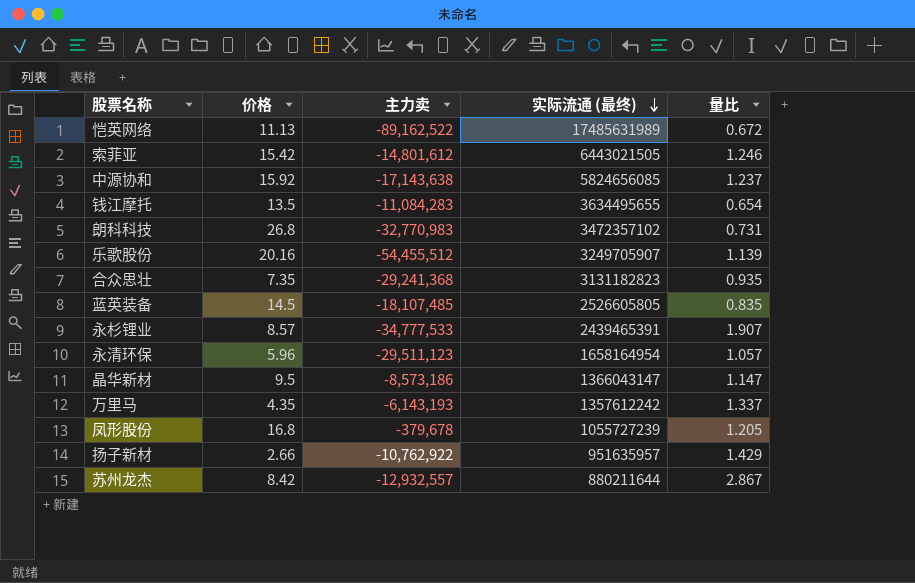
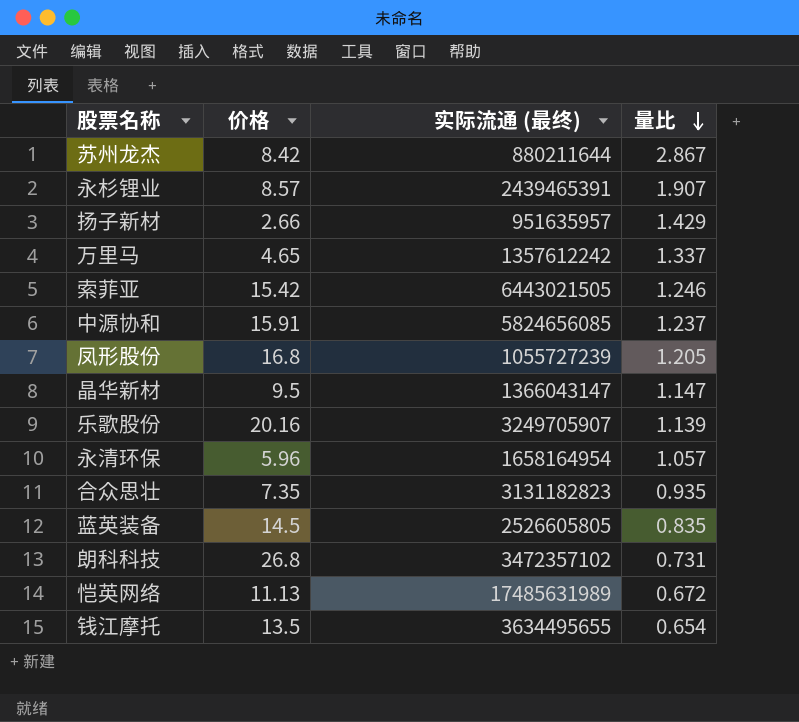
row order: 实际流通 (最终) descending -> 量比 descending
column 主力卖 | position: 3 -> none
万里马 | 价格: 4.35 -> 4.65
中源协和 | 价格: 15.92 -> 15.91

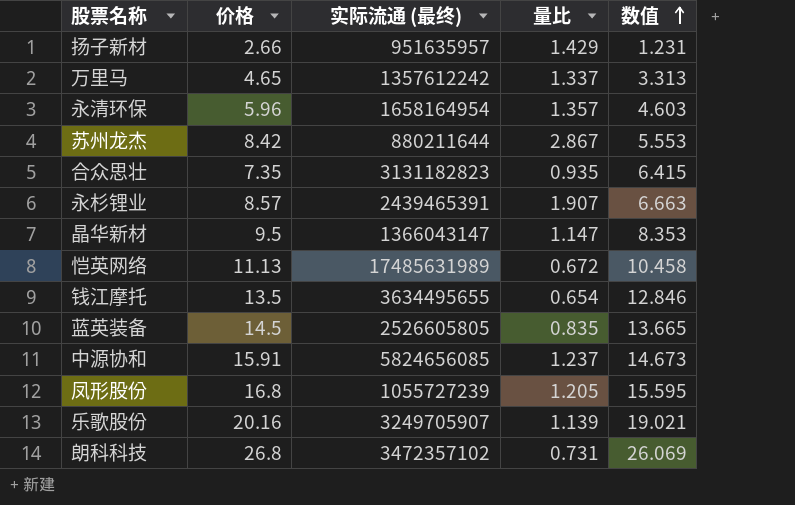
row order: 量比 descending -> 数值 ascending
column 数值 | formula: none -> [价格] - [量比]
row 索菲亚: 15.42 | 6443021505 | 1.246 -> none
永清环保 | 量比: 1.057 -> 1.357

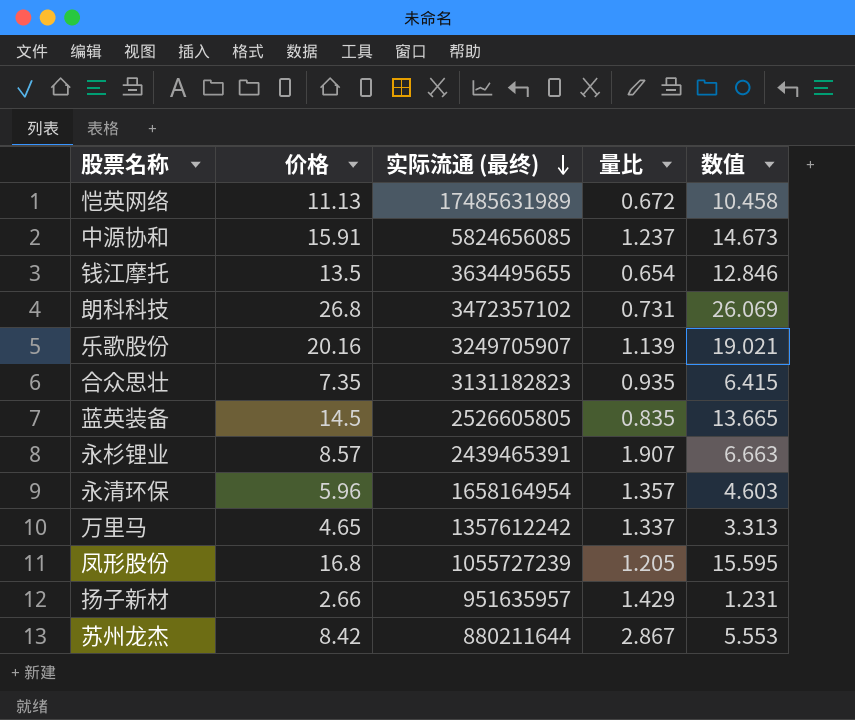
row order: 数值 ascending -> 实际流通 (最终) descending
row 晶华新材: 9.5 | 1366043147 | 1.147 | 8.353 -> none

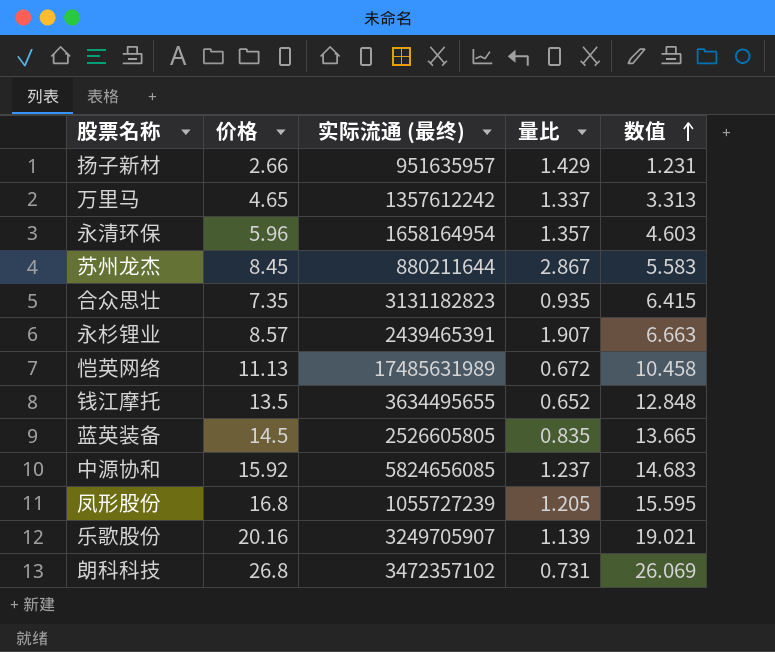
row order: 实际流通 (最终) descending -> 数值 ascending
苏州龙杰 | 价格: 8.42 -> 8.45
苏州龙杰 | 数值: 5.553 -> 5.583
钱江摩托 | 量比: 0.654 -> 0.652
钱江摩托 | 数值: 12.846 -> 12.848
中源协和 | 价格: 15.91 -> 15.92
中源协和 | 数值: 14.673 -> 14.683

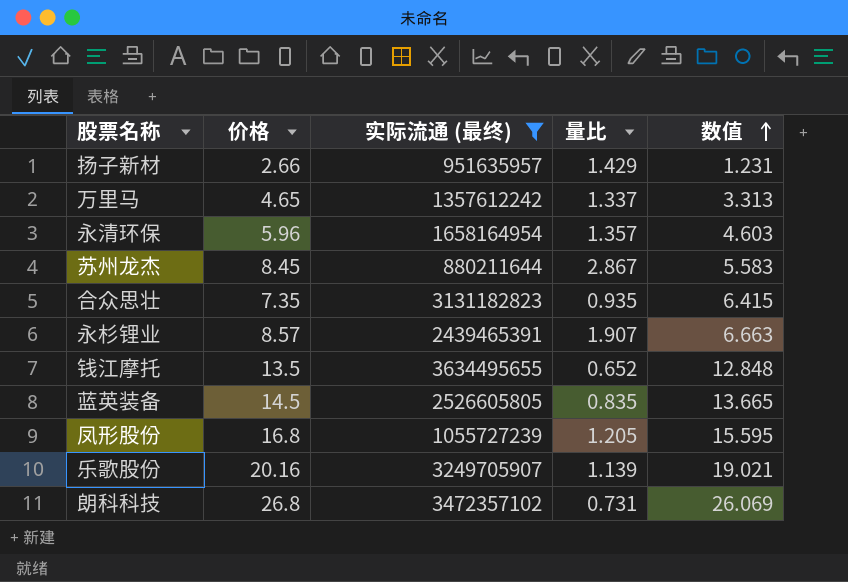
filter: none -> 实际流通 (最终) <= 3634495655

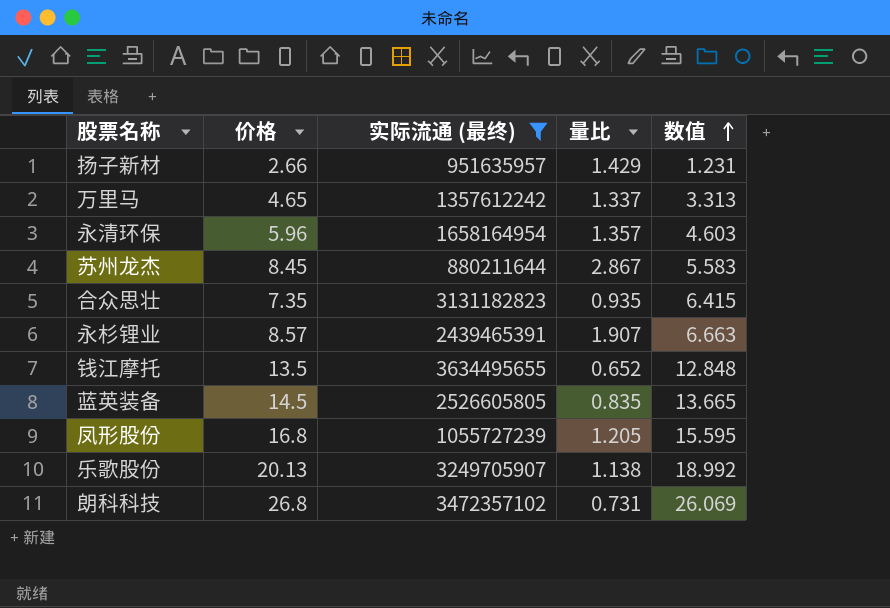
乐歌股份 | 价格: 20.16 -> 20.13
乐歌股份 | 量比: 1.139 -> 1.138
乐歌股份 | 数值: 19.021 -> 18.992

